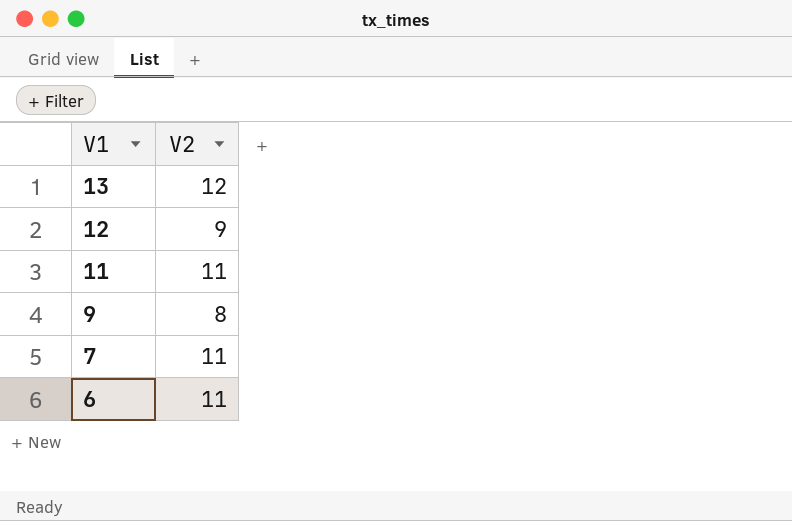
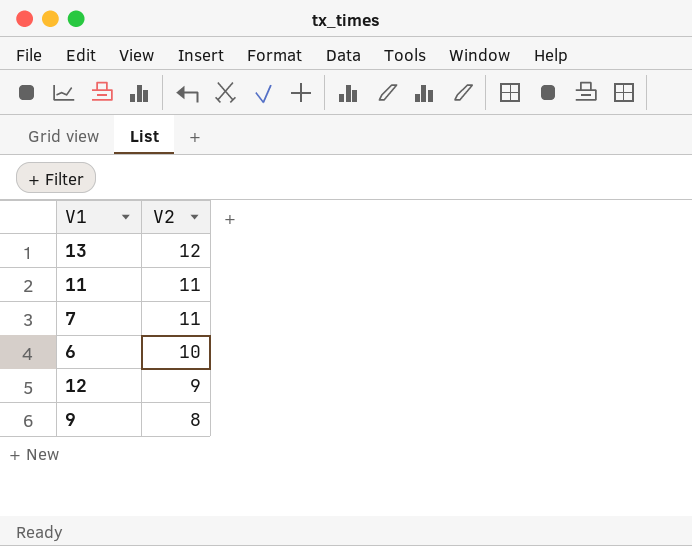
row order: V1 descending -> V2 descending
6 | V2: 11 -> 10

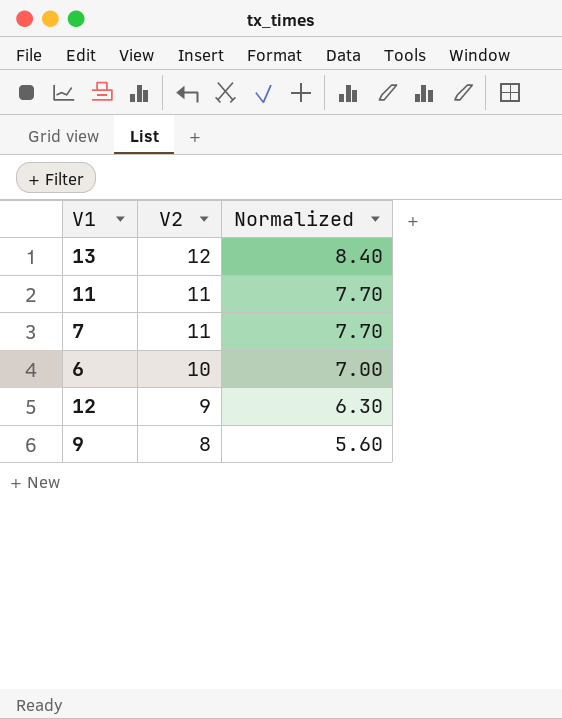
column Normalized | formula: none -> [V2] * 0.7

